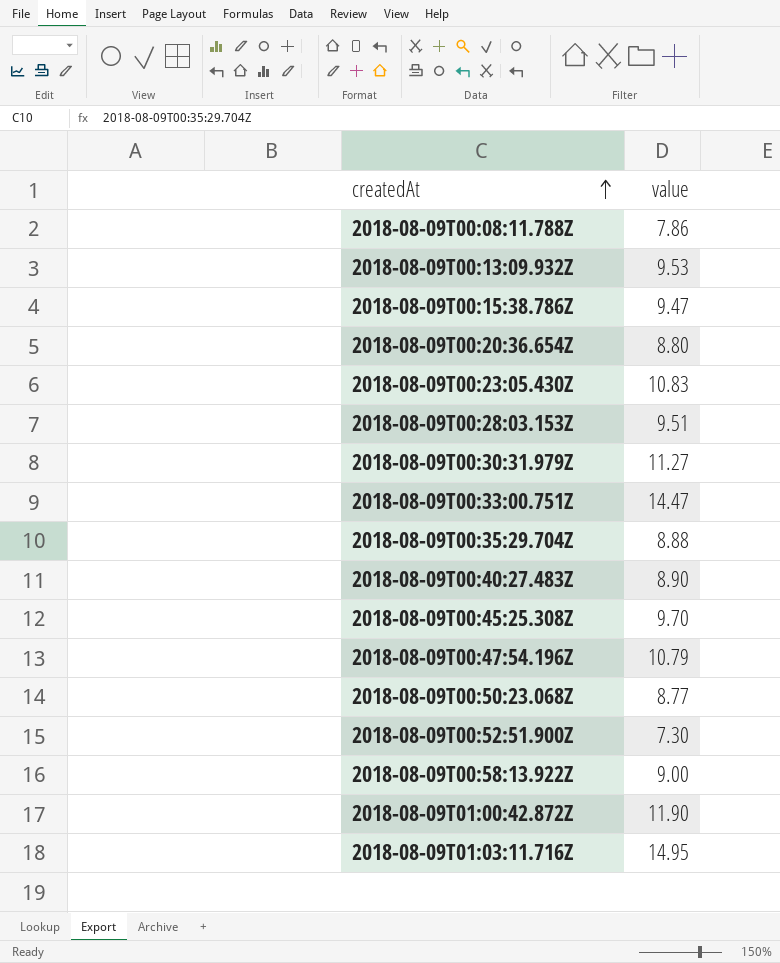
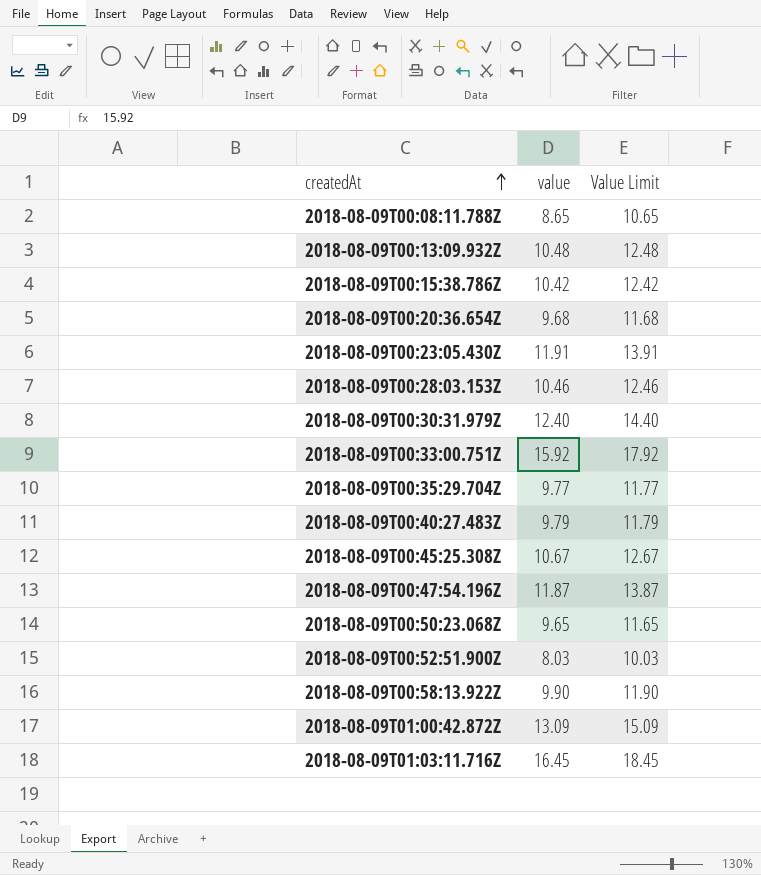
column Value Limit | formula: none -> [value] + 2
2018-08-09T00:08:11.788Z | value: 7.86 -> 8.65
2018-08-09T00:13:09.932Z | value: 9.53 -> 10.48
2018-08-09T00:15:38.786Z | value: 9.47 -> 10.42
2018-08-09T00:20:36.654Z | value: 8.80 -> 9.68
2018-08-09T00:23:05.430Z | value: 10.83 -> 11.91
2018-08-09T00:28:03.153Z | value: 9.51 -> 10.46
2018-08-09T00:30:31.979Z | value: 11.27 -> 12.40
2018-08-09T00:33:00.751Z | value: 14.47 -> 15.92
2018-08-09T00:35:29.704Z | value: 8.88 -> 9.77
2018-08-09T00:40:27.483Z | value: 8.90 -> 9.79
2018-08-09T00:45:25.308Z | value: 9.70 -> 10.67
2018-08-09T00:47:54.196Z | value: 10.79 -> 11.87
2018-08-09T00:50:23.068Z | value: 8.77 -> 9.65
2018-08-09T00:52:51.900Z | value: 7.30 -> 8.03
2018-08-09T00:58:13.922Z | value: 9.00 -> 9.90
2018-08-09T01:00:42.872Z | value: 11.90 -> 13.09
2018-08-09T01:03:11.716Z | value: 14.95 -> 16.45

